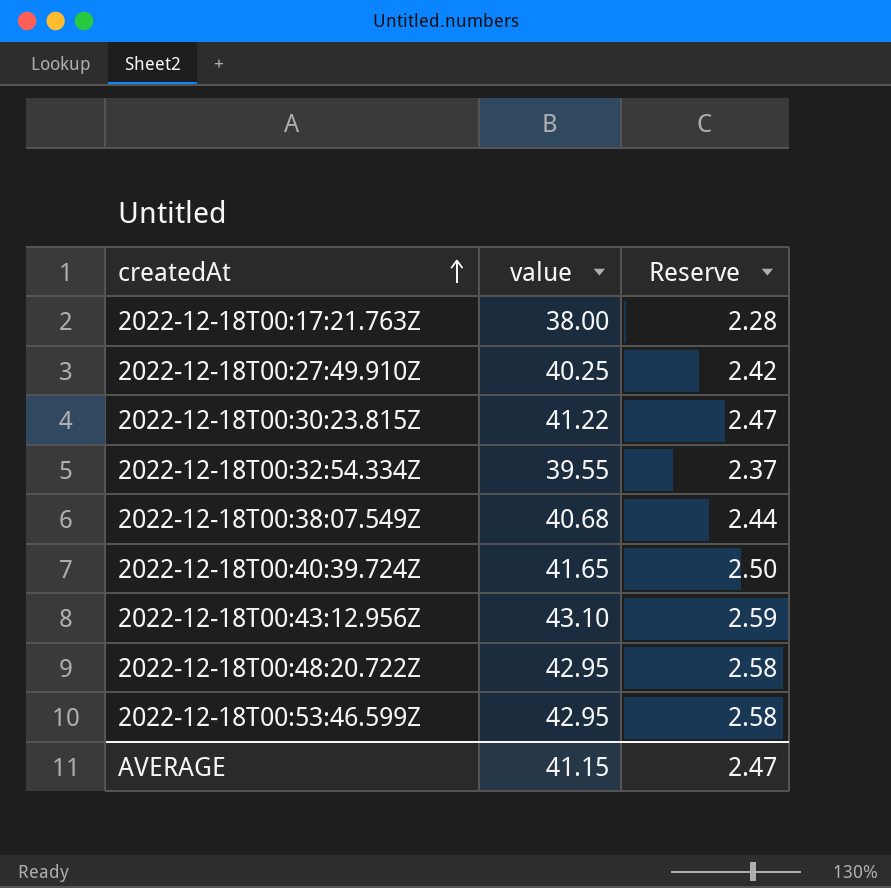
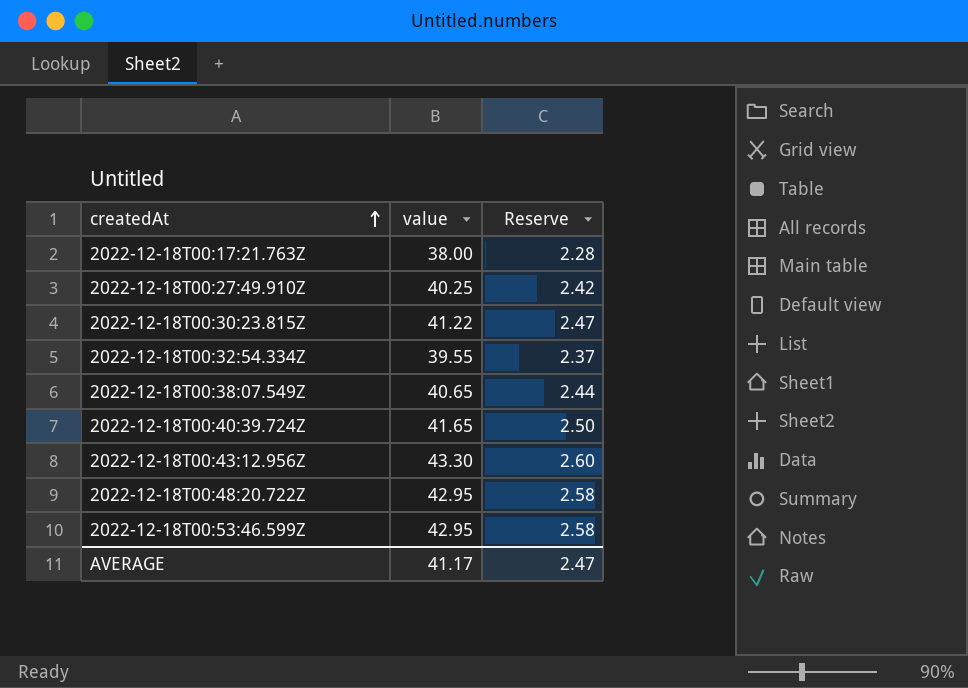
2022-12-18T00:38:07.549Z | value: 40.68 -> 40.65
2022-12-18T00:43:12.956Z | value: 43.10 -> 43.30
2022-12-18T00:43:12.956Z | Reserve: 2.59 -> 2.60
AVERAGE | value: 41.15 -> 41.17

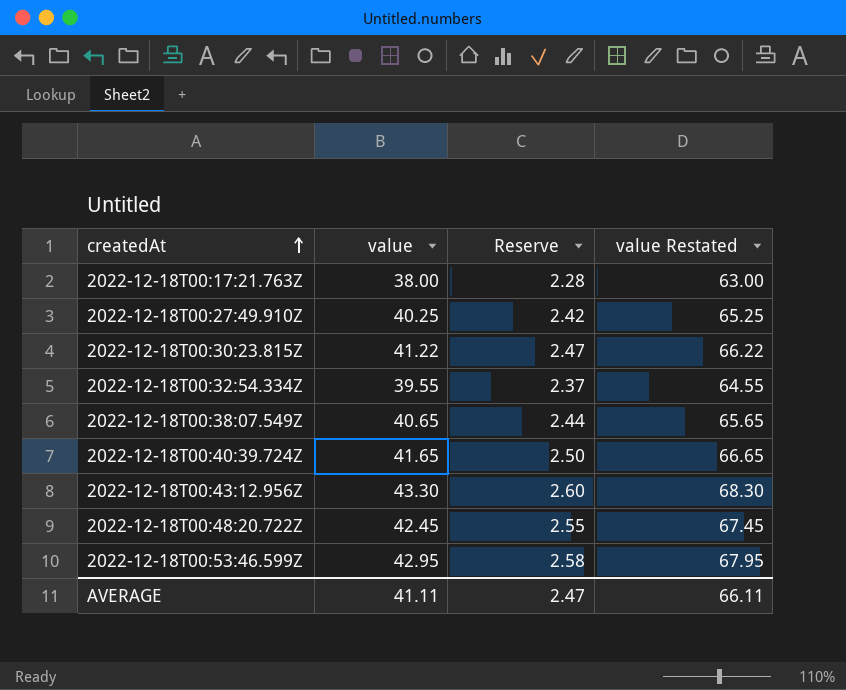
column value Restated | formula: none -> [value] + 25
2022-12-18T00:48:20.722Z | value: 42.95 -> 42.45
2022-12-18T00:48:20.722Z | Reserve: 2.58 -> 2.55
AVERAGE | value: 41.17 -> 41.11

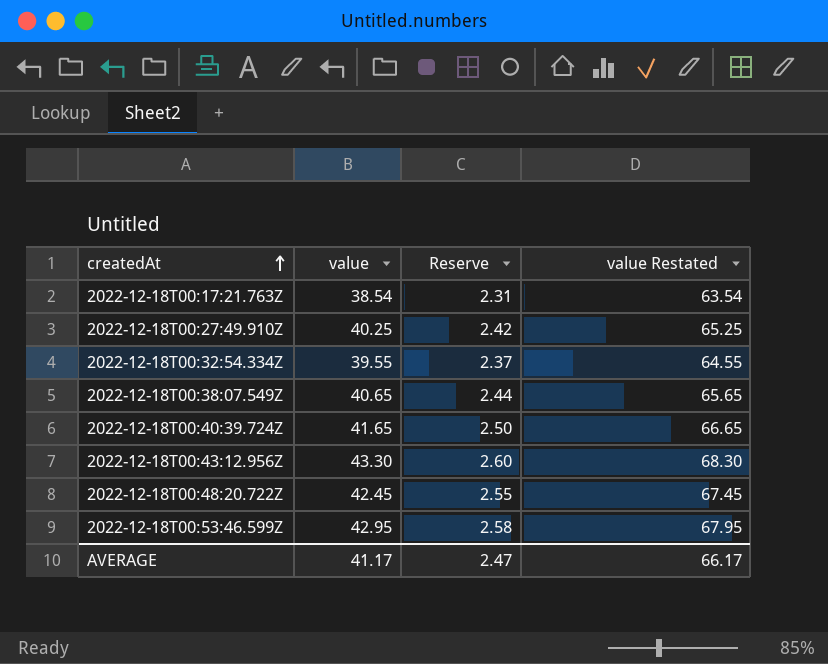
row 2022-12-18T00:30:23.815Z: 41.22 | 2.47 | 66.22 -> none
2022-12-18T00:17:21.763Z | value: 38.00 -> 38.54
2022-12-18T00:17:21.763Z | Reserve: 2.28 -> 2.31
2022-12-18T00:17:21.763Z | value Restated: 63.00 -> 63.54
AVERAGE | value: 41.11 -> 41.17
AVERAGE | value Restated: 66.11 -> 66.17

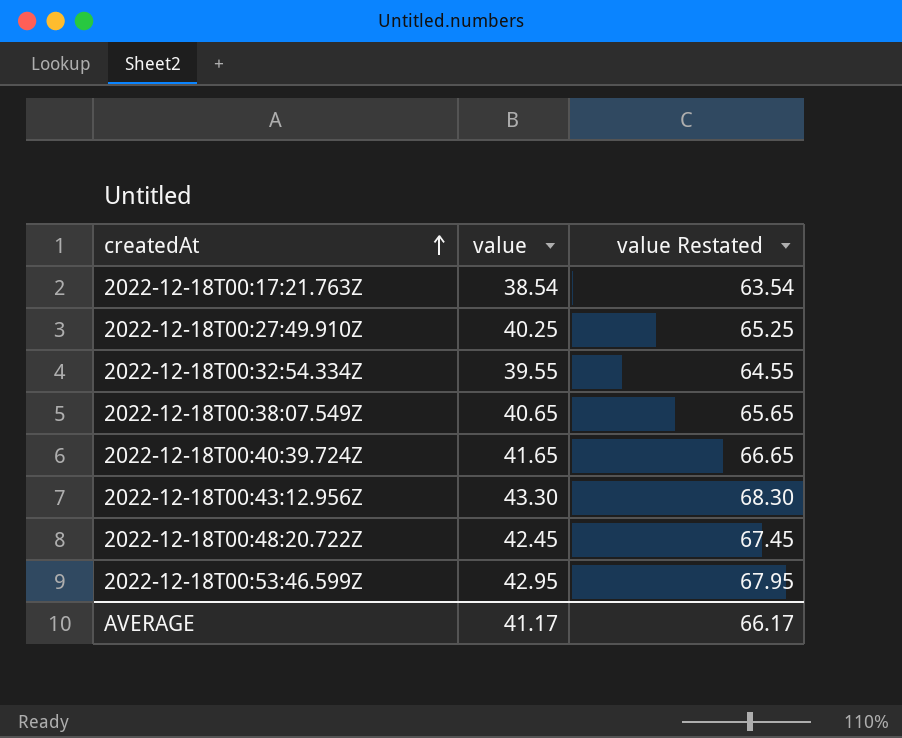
column Reserve | formula: [value] * 0.06 -> none

